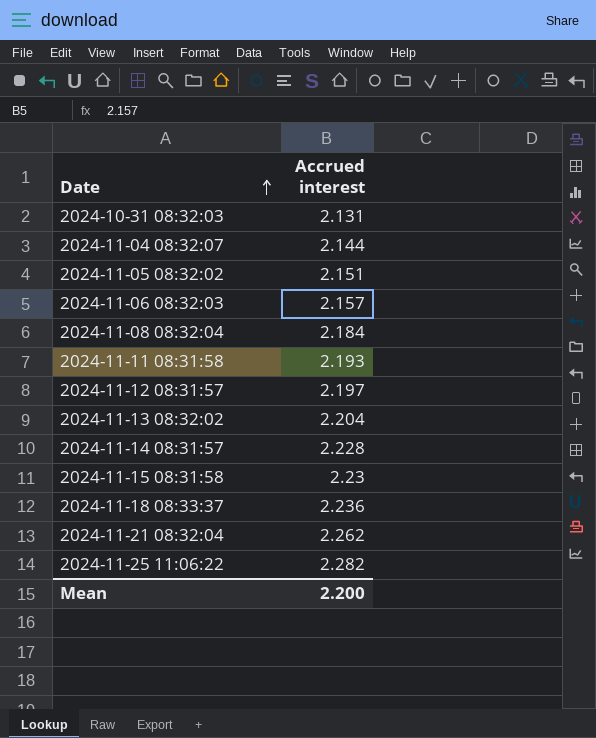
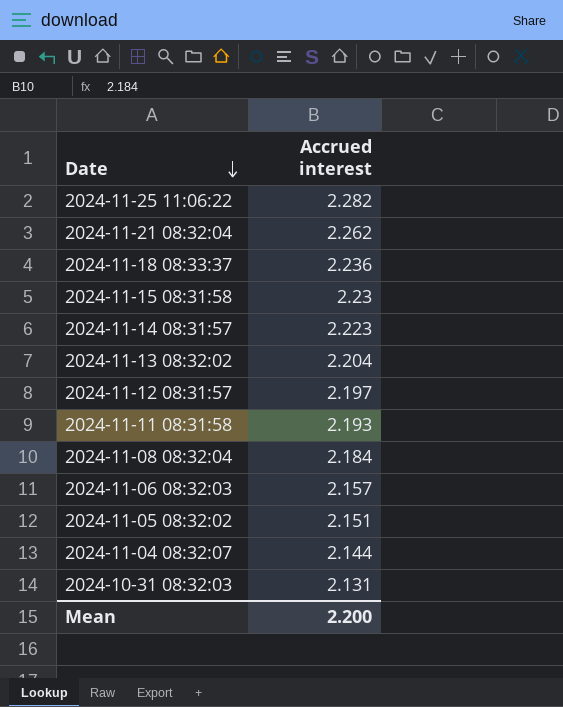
row order: Date ascending -> Date descending
2024-11-14 08:31:57 | Accrued interest: 2.228 -> 2.223

